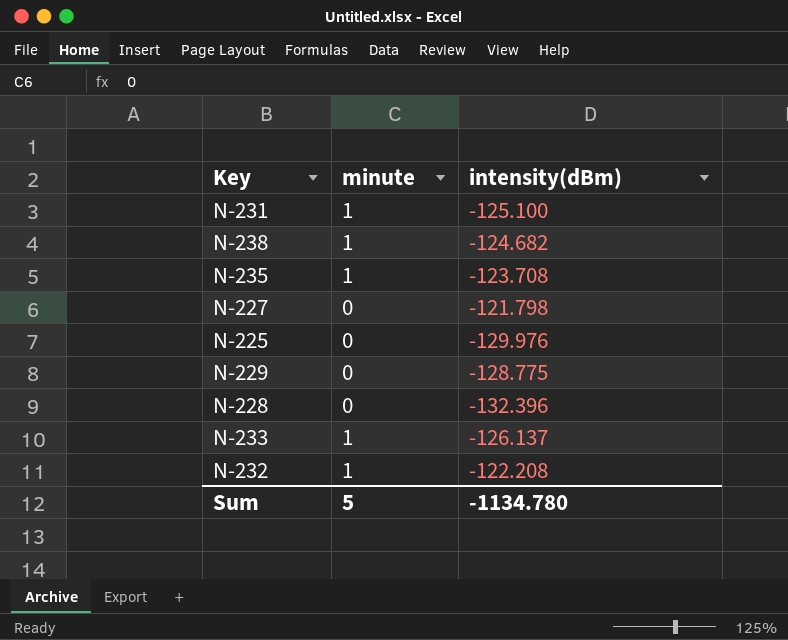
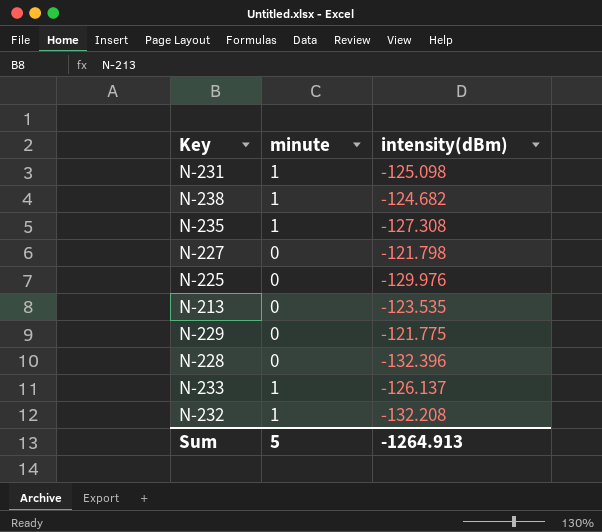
N-231 | intensity(dBm): -125.100 -> -125.098
N-235 | intensity(dBm): -123.708 -> -127.308
row N-213: none -> 0 | -123.535
N-229 | intensity(dBm): -128.775 -> -121.775
N-232 | intensity(dBm): -122.208 -> -132.208
Sum | intensity(dBm): -1134.780 -> -1264.913

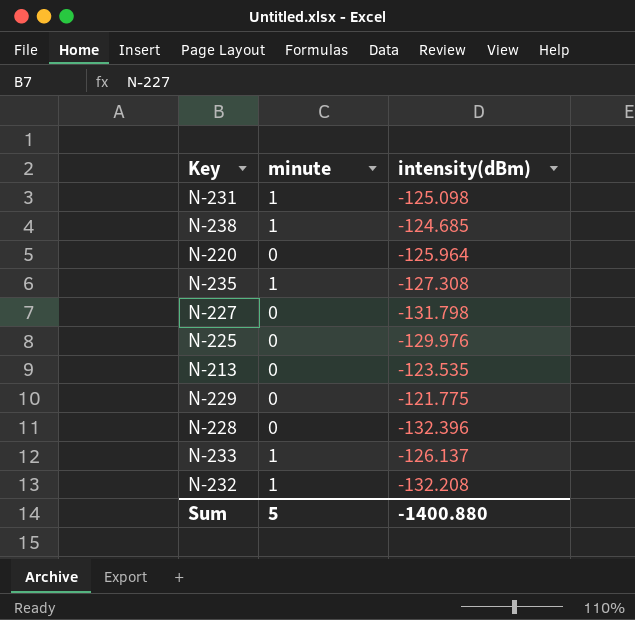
N-238 | intensity(dBm): -124.682 -> -124.685
row N-220: none -> 0 | -125.964
N-227 | intensity(dBm): -121.798 -> -131.798
Sum | intensity(dBm): -1264.913 -> -1400.880

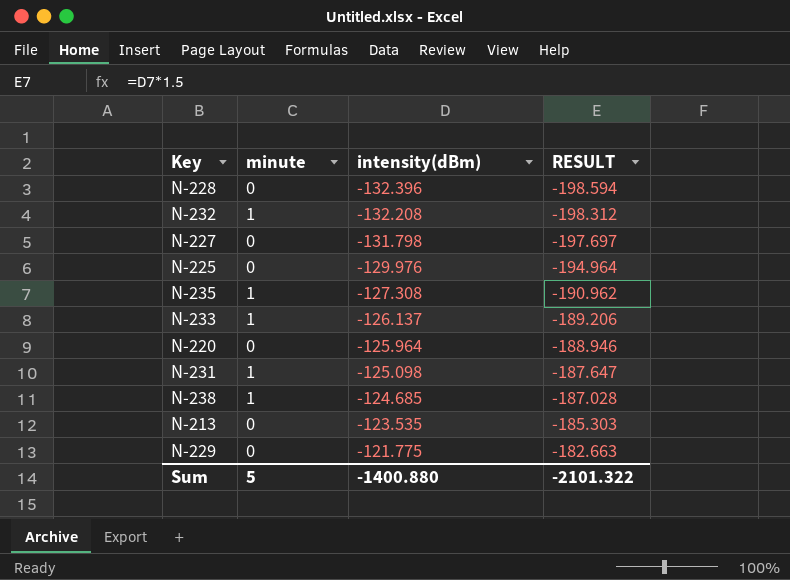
row order: none -> intensity(dBm) ascending
column RESULT | formula: none -> [intensity(dBm)] * 1.5

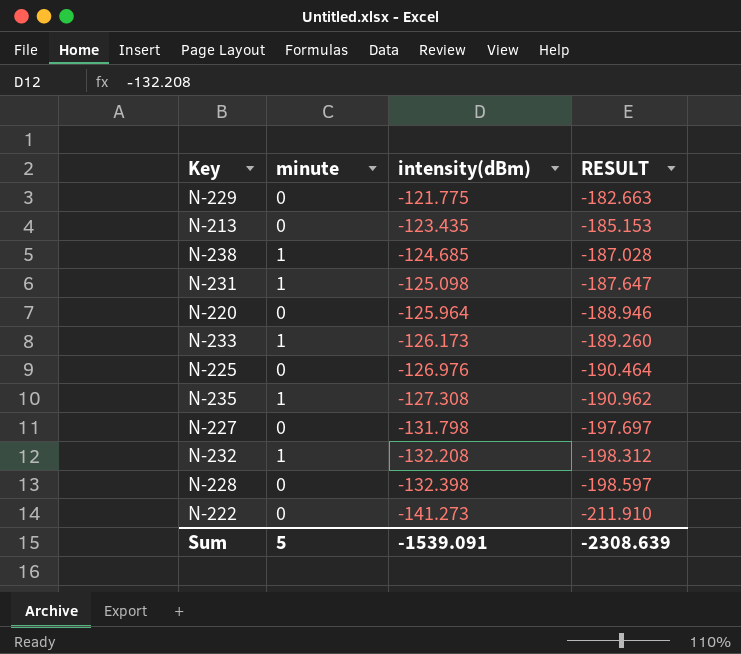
row order: intensity(dBm) ascending -> intensity(dBm) descending
N-213 | intensity(dBm): -123.535 -> -123.435
N-213 | RESULT: -185.303 -> -185.153
N-233 | intensity(dBm): -126.137 -> -126.173
N-233 | RESULT: -189.206 -> -189.260
N-225 | intensity(dBm): -129.976 -> -126.976
N-225 | RESULT: -194.964 -> -190.464
N-228 | intensity(dBm): -132.396 -> -132.398
N-228 | RESULT: -198.594 -> -198.597
row N-222: none -> 0 | -141.273 | -211.910
Sum | intensity(dBm): -1400.880 -> -1539.091
Sum | RESULT: -2101.322 -> -2308.639

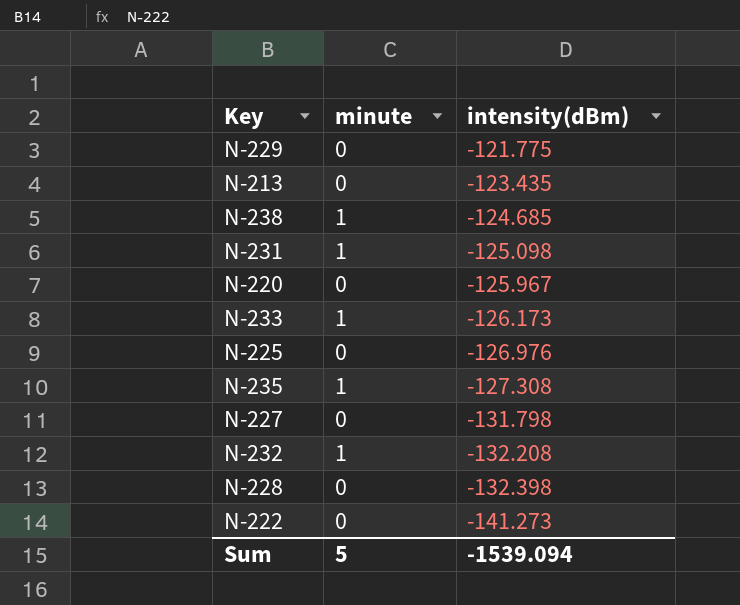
column RESULT | formula: [intensity(dBm)] * 1.5 -> none
N-220 | intensity(dBm): -125.964 -> -125.967
Sum | intensity(dBm): -1539.091 -> -1539.094

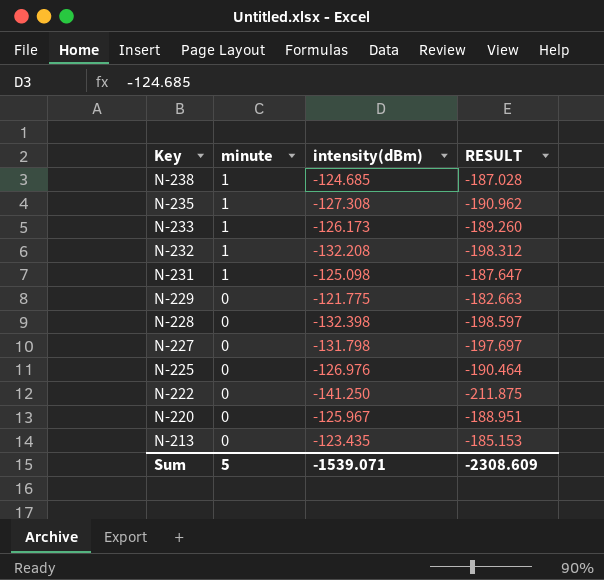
row order: intensity(dBm) descending -> Key descending
column RESULT | formula: none -> [intensity(dBm)] * 1.5
N-222 | intensity(dBm): -141.273 -> -141.250
Sum | intensity(dBm): -1539.094 -> -1539.071

